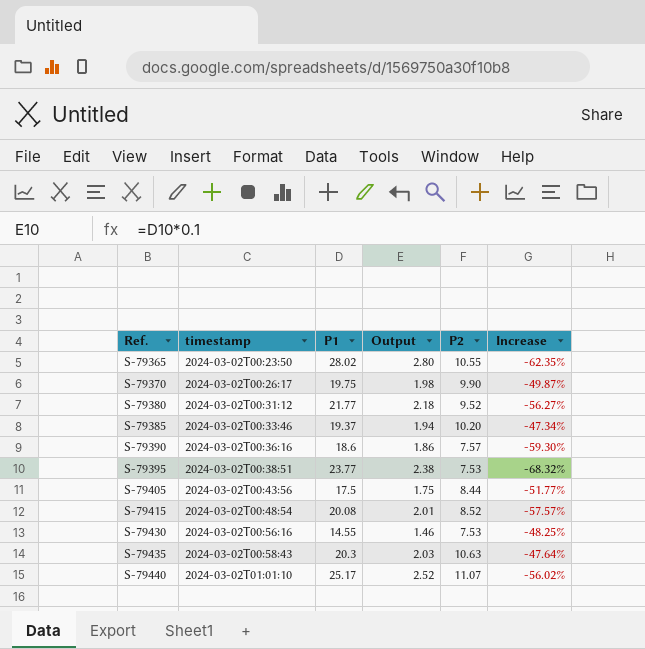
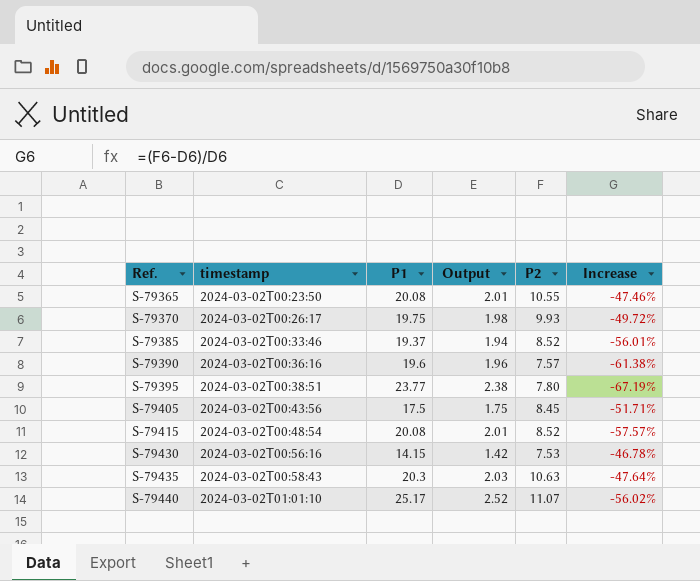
row S-79380: 2024-03-02T00:31:12 | 21.77 | 2.18 | 9.52 | -56.27% -> none
S-79365 | P1: 28.02 -> 20.08
S-79365 | Output: 2.80 -> 2.01
S-79365 | Increase: -62.35% -> -47.46%
S-79370 | P2: 9.90 -> 9.93
S-79370 | Increase: -49.87% -> -49.72%
S-79385 | P2: 10.20 -> 8.52
S-79385 | Increase: -47.34% -> -56.01%
S-79390 | P1: 18.6 -> 19.6
S-79390 | Output: 1.86 -> 1.96
S-79390 | Increase: -59.30% -> -61.38%
S-79395 | P2: 7.53 -> 7.80
S-79395 | Increase: -68.32% -> -67.19%
S-79405 | P2: 8.44 -> 8.45
S-79405 | Increase: -51.77% -> -51.71%
S-79430 | P1: 14.55 -> 14.15
S-79430 | Output: 1.46 -> 1.42
S-79430 | Increase: -48.25% -> -46.78%

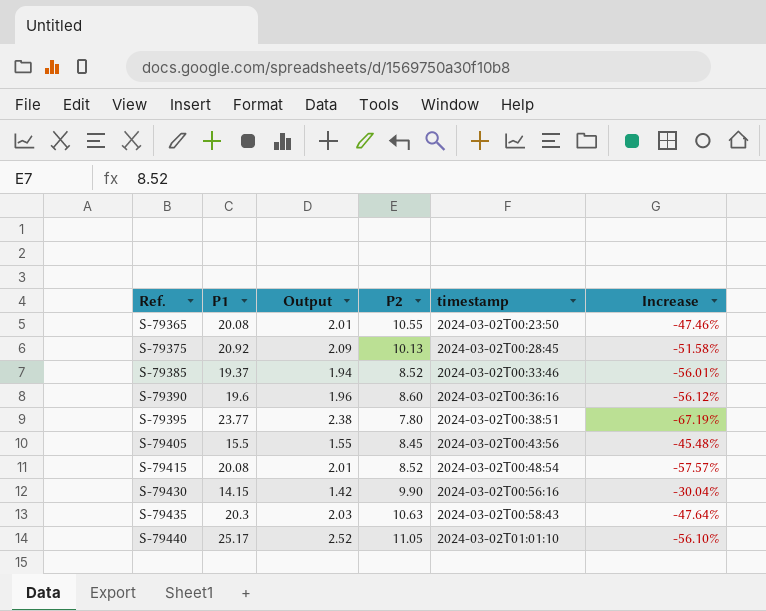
column timestamp | position: 2 -> 5
row S-79370: 2024-03-02T00:26:17 | 19.75 | 1.98 | 9.93 | -49.72% -> none
row S-79375: none -> 20.92 | 2.09 | 10.13 | 2024-03-02T00:28:45 | -51.58%
S-79390 | P2: 7.57 -> 8.60
S-79390 | Increase: -61.38% -> -56.12%
S-79405 | P1: 17.5 -> 15.5
S-79405 | Output: 1.75 -> 1.55
S-79405 | Increase: -51.71% -> -45.48%
S-79430 | P2: 7.53 -> 9.90
S-79430 | Increase: -46.78% -> -30.04%
S-79440 | P2: 11.07 -> 11.05
S-79440 | Increase: -56.02% -> -56.10%

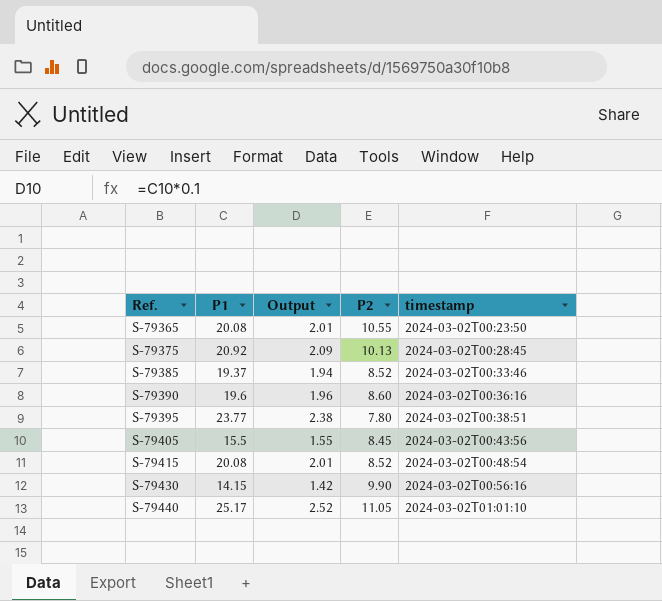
column Increase | formula: ([P2] - [P1]) / [P1] -> none
row S-79435: 20.3 | 2.03 | 10.63 | 2024-03-02T00:58:43 | -47.64% -> none

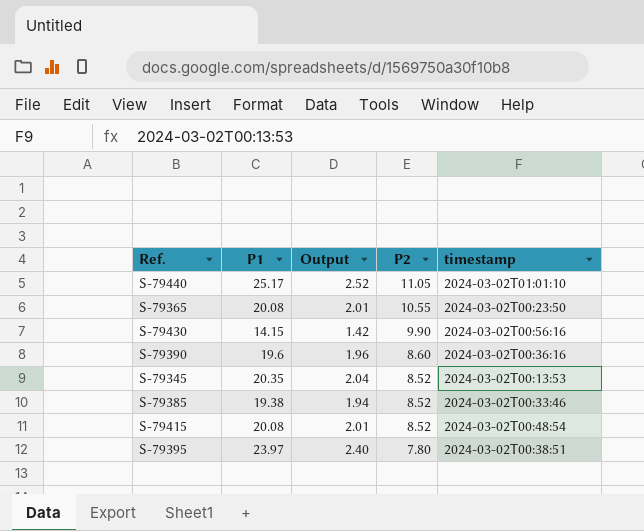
row order: Ref. ascending -> P2 descending
row S-79375: 20.92 | 2.09 | 10.13 | 2024-03-02T00:28:45 -> none
row S-79405: 15.5 | 1.55 | 8.45 | 2024-03-02T00:43:56 -> none
row S-79345: none -> 20.35 | 2.04 | 8.52 | 2024-03-02T00:13:53
S-79385 | P1: 19.37 -> 19.38
S-79395 | P1: 23.77 -> 23.97
S-79395 | Output: 2.38 -> 2.40

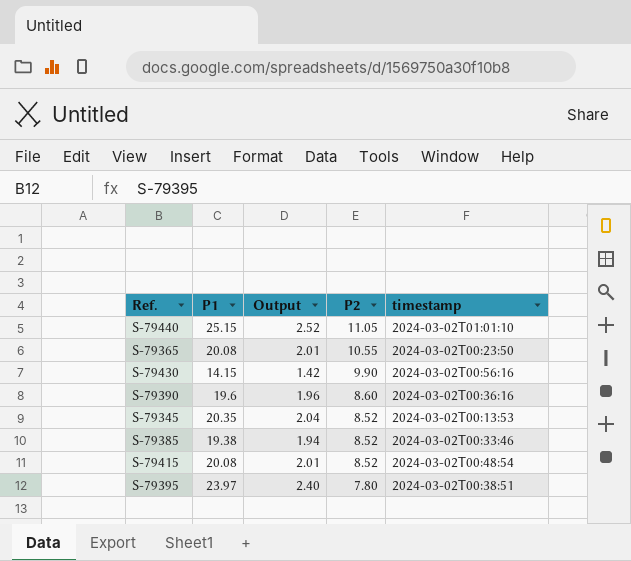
S-79440 | P1: 25.17 -> 25.15

